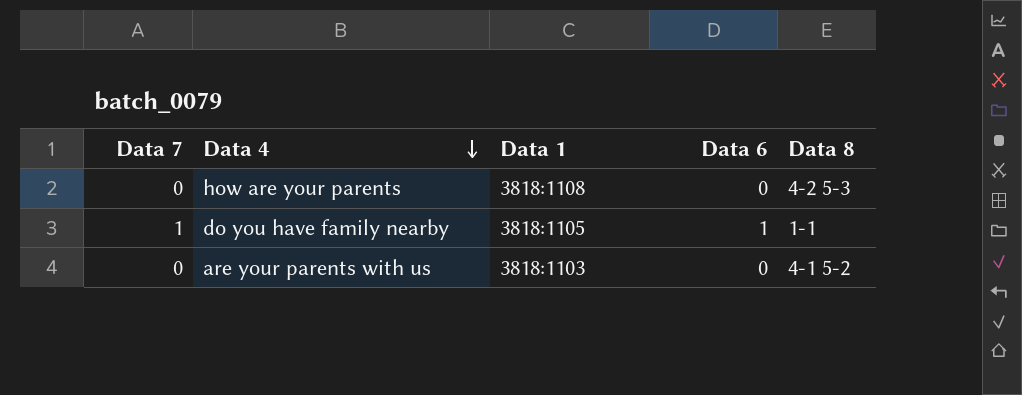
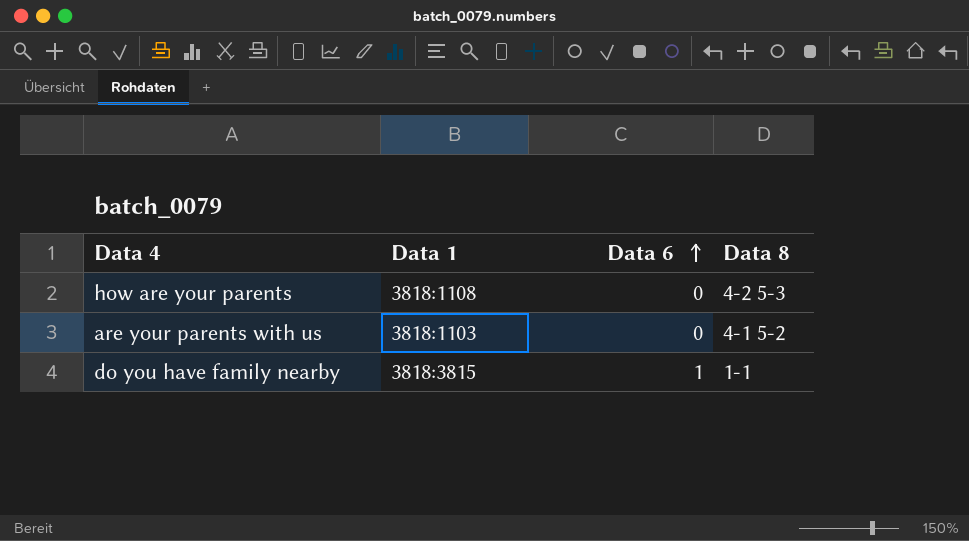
row order: Data 4 descending -> Data 6 ascending
column Data 7 | position: 1 -> none
do you have family nearby | Data 1: 3818:1105 -> 3818:3815

